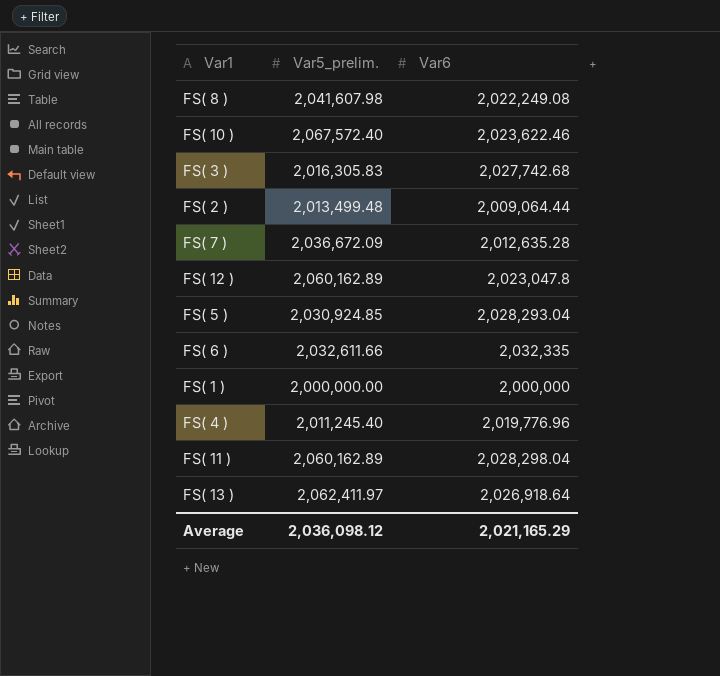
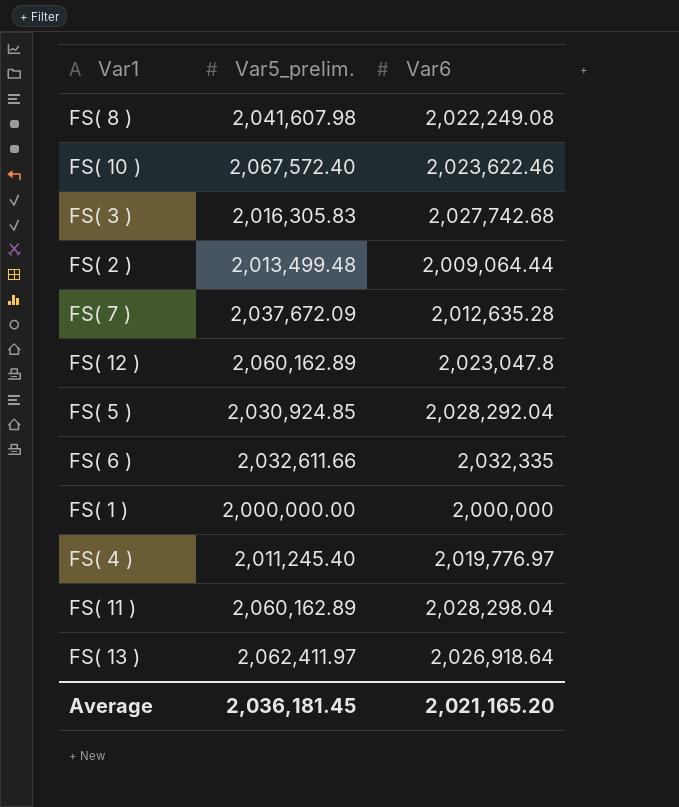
FS( 7 ) | Var5_prelim.: 2,036,672.09 -> 2,037,672.09
FS( 5 ) | Var6: 2,028,293.04 -> 2,028,292.04
FS( 4 ) | Var6: 2,019,776.96 -> 2,019,776.97
Average | Var5_prelim.: 2,036,098.12 -> 2,036,181.45
Average | Var6: 2,021,165.29 -> 2,021,165.20

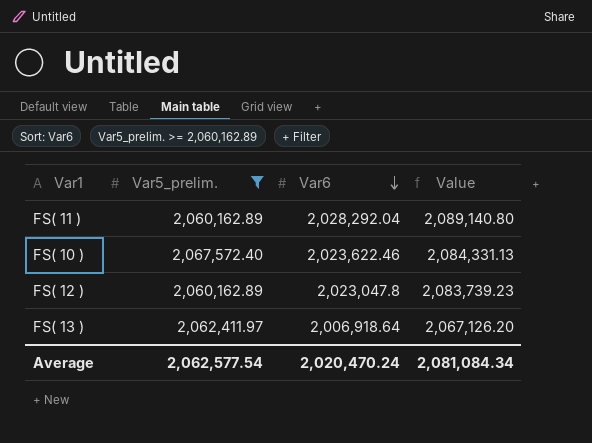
filter: none -> Var5_prelim. >= 2,060,162.89
row order: none -> Var6 descending
column Value | formula: none -> [Var6] * 1.03
FS( 11 ) | Var6: 2,028,298.04 -> 2,028,292.04
FS( 13 ) | Var6: 2,026,918.64 -> 2,006,918.64
Average | Var5_prelim.: 2,036,181.45 -> 2,062,577.54
Average | Var6: 2,021,165.20 -> 2,020,470.24

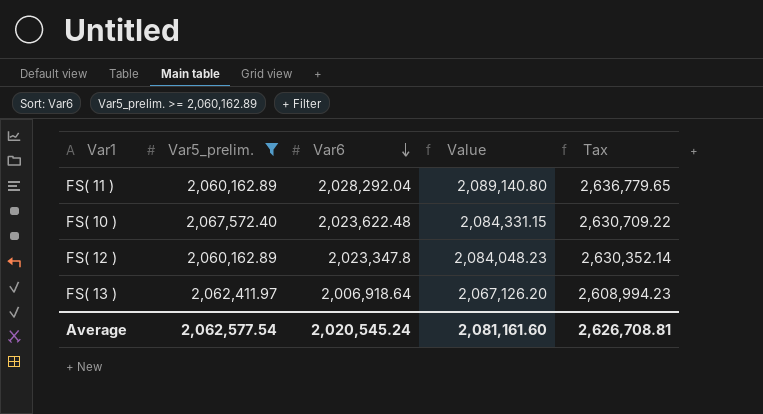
column Tax | formula: none -> [Var6] * 1.3
FS( 10 ) | Var6: 2,023,622.46 -> 2,023,622.48
FS( 10 ) | Value: 2,084,331.13 -> 2,084,331.15
FS( 12 ) | Var6: 2,023,047.8 -> 2,023,347.8
FS( 12 ) | Value: 2,083,739.23 -> 2,084,048.23
Average | Var6: 2,020,470.24 -> 2,020,545.24
Average | Value: 2,081,084.34 -> 2,081,161.60

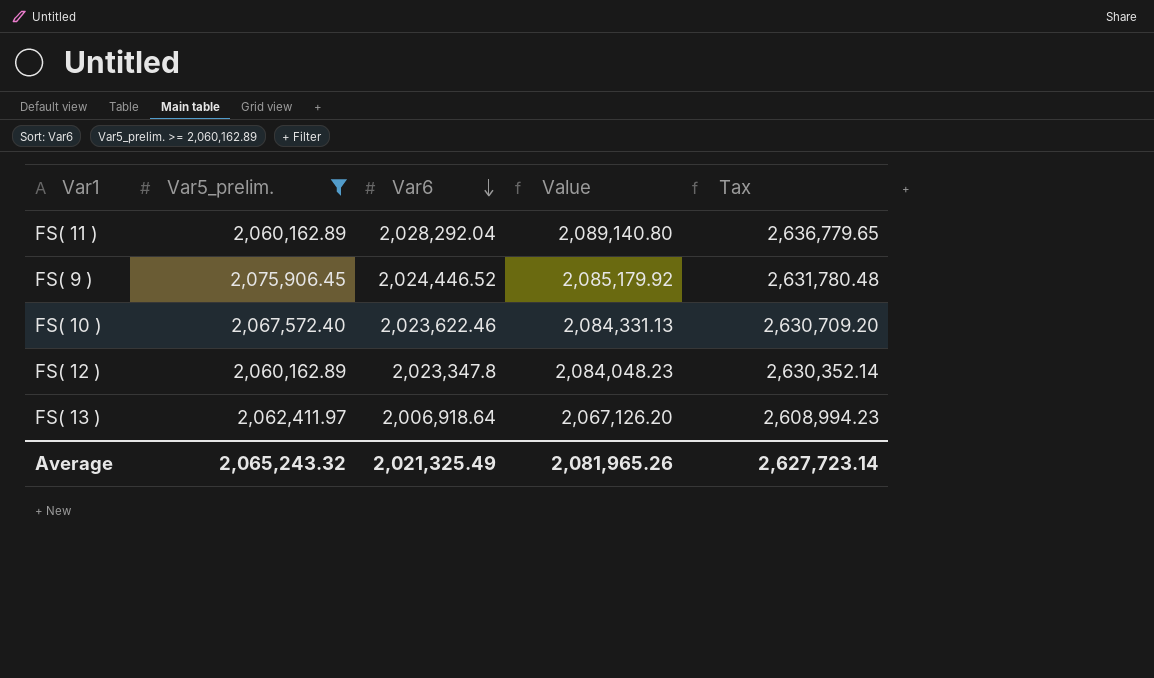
row FS( 9 ): none -> 2,075,906.45 | 2,024,446.52 | 2,085,179.92 | 2,631,780.48
FS( 10 ) | Var6: 2,023,622.48 -> 2,023,622.46
FS( 10 ) | Value: 2,084,331.15 -> 2,084,331.13
FS( 10 ) | Tax: 2,630,709.22 -> 2,630,709.20
Average | Var5_prelim.: 2,062,577.54 -> 2,065,243.32
Average | Var6: 2,020,545.24 -> 2,021,325.49
Average | Value: 2,081,161.60 -> 2,081,965.26
Average | Tax: 2,626,708.81 -> 2,627,723.14

